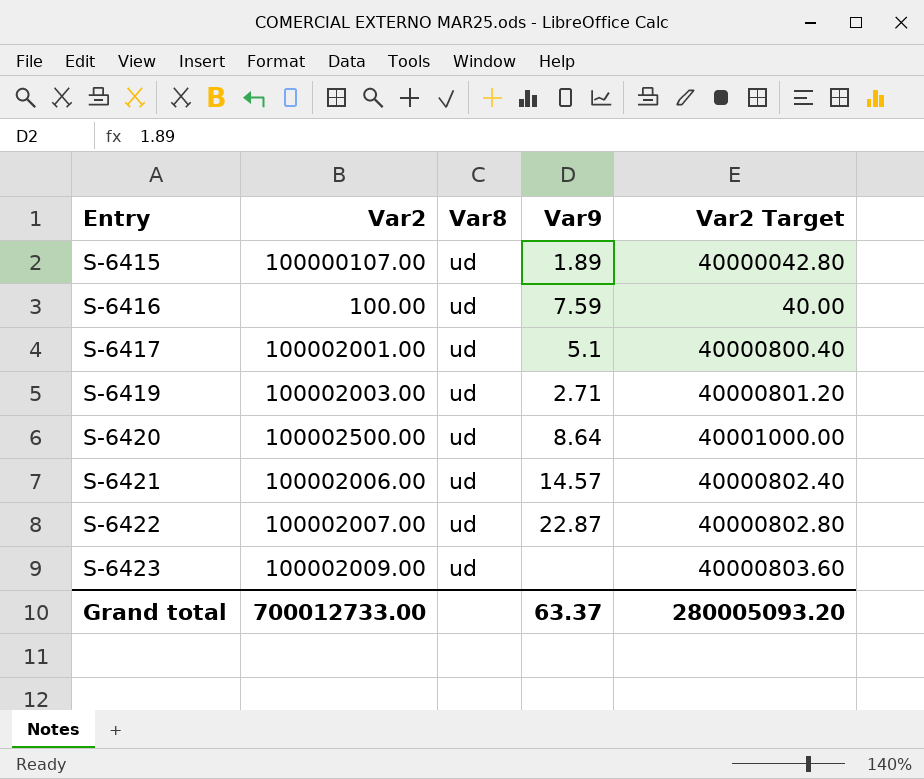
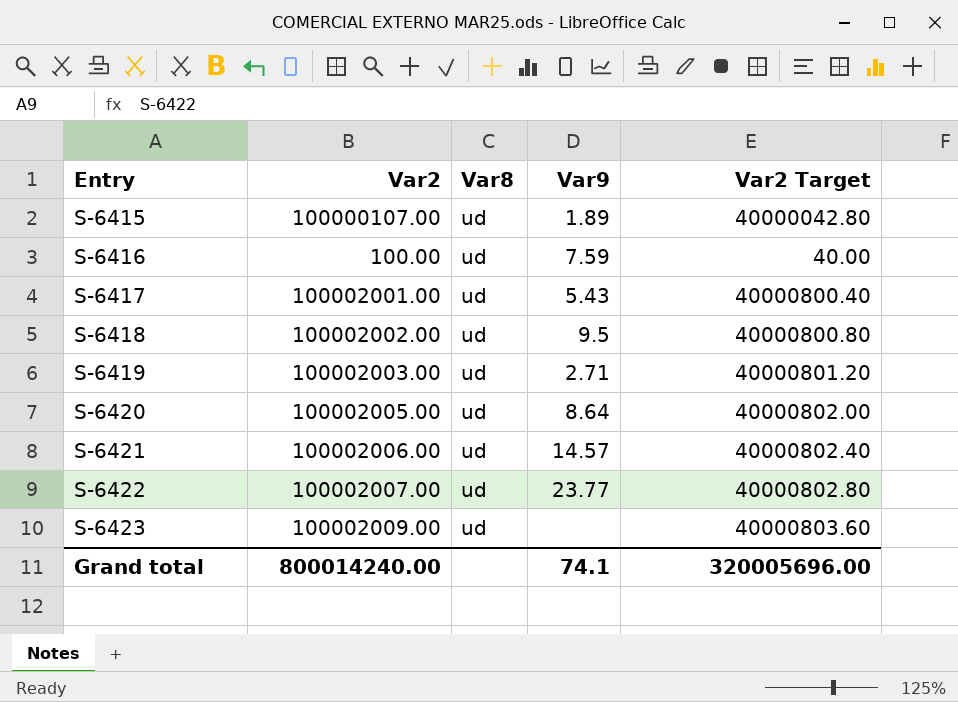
S-6417 | Var9: 5.1 -> 5.43
row S-6418: none -> 100002002.00 | ud | 9.5 | 40000800.80
S-6420 | Var2: 100002500.00 -> 100002005.00
S-6420 | Var2 Target: 40001000.00 -> 40000802.00
S-6422 | Var9: 22.87 -> 23.77
Grand total | Var2: 700012733.00 -> 800014240.00
Grand total | Var9: 63.37 -> 74.1
Grand total | Var2 Target: 280005093.20 -> 320005696.00

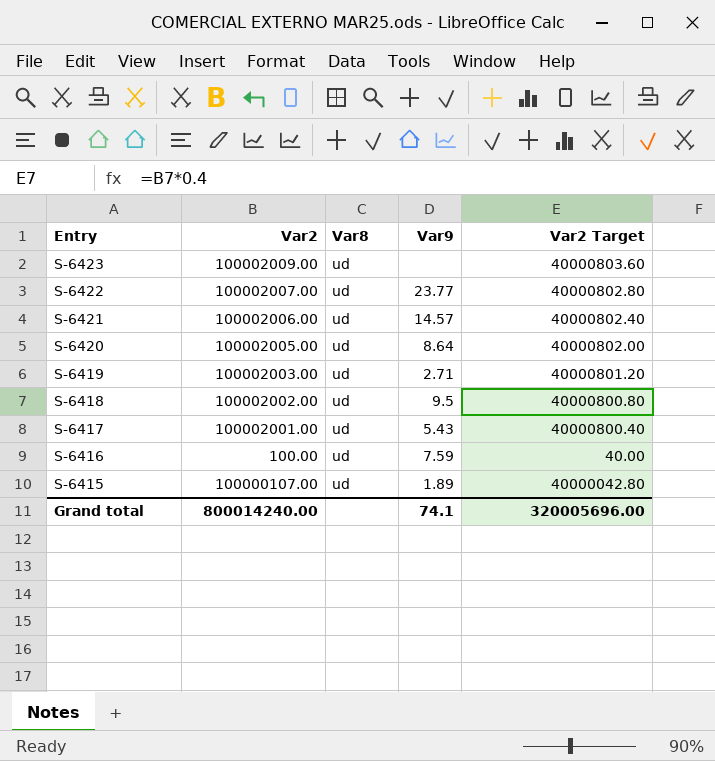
row order: Entry ascending -> Entry descending

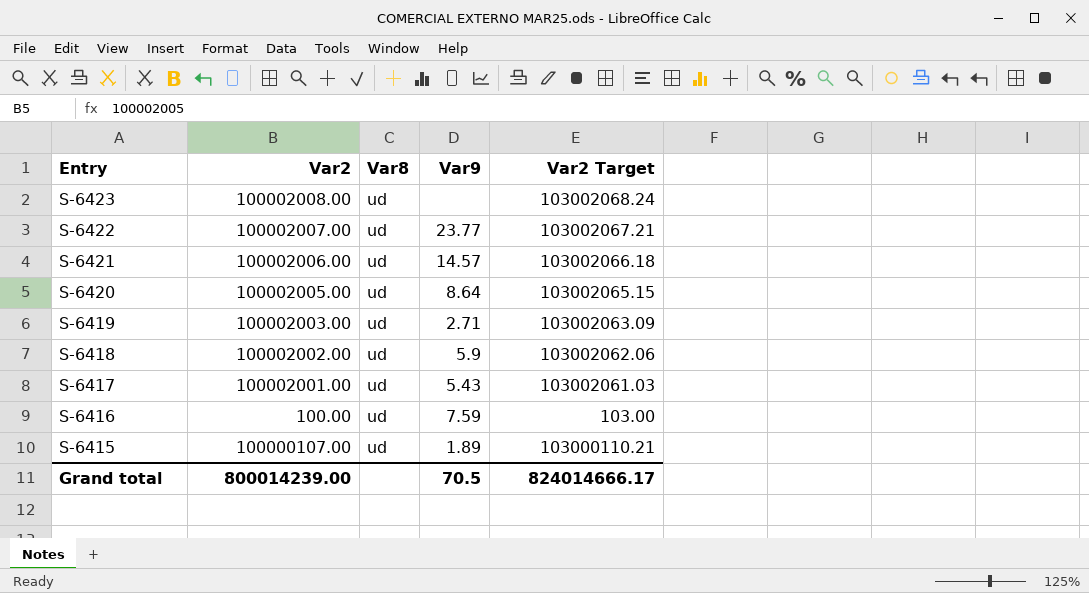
column Var2 Target | formula: [Var2] * 0.4 -> [Var2] * 1.03
S-6423 | Var2: 100002009.00 -> 100002008.00
S-6418 | Var9: 9.5 -> 5.9
Grand total | Var2: 800014240.00 -> 800014239.00
Grand total | Var9: 74.1 -> 70.5
Grand total | Var2 Target: 320005696.00 -> 824014666.17

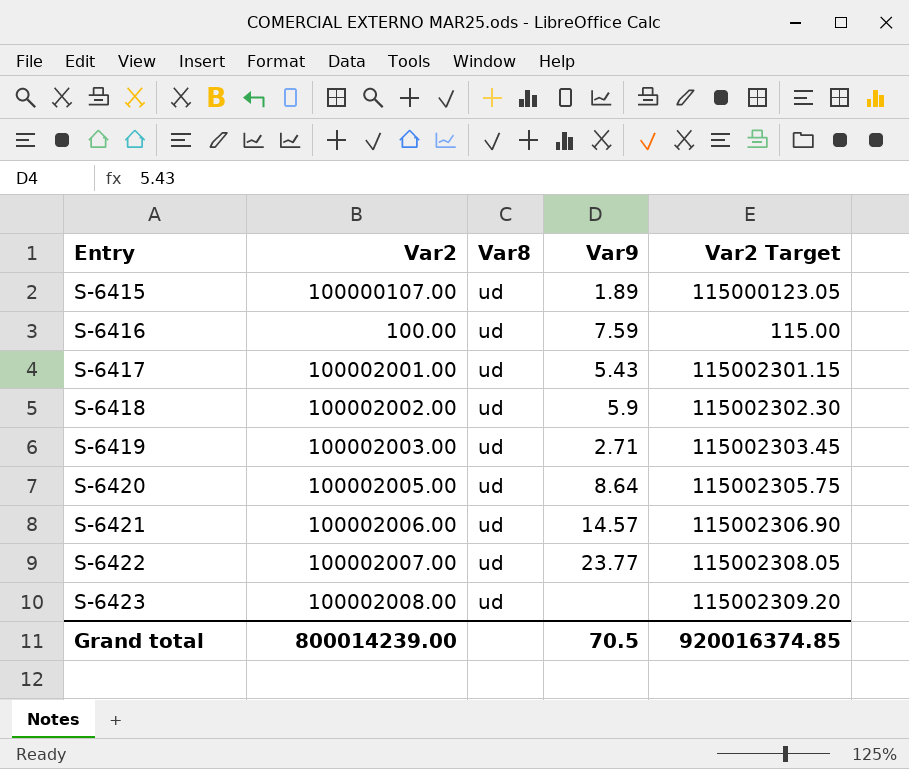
row order: Entry descending -> Entry ascending
column Var2 Target | formula: [Var2] * 1.03 -> [Var2] * 1.15
Grand total | Var2 Target: 824014666.17 -> 920016374.85

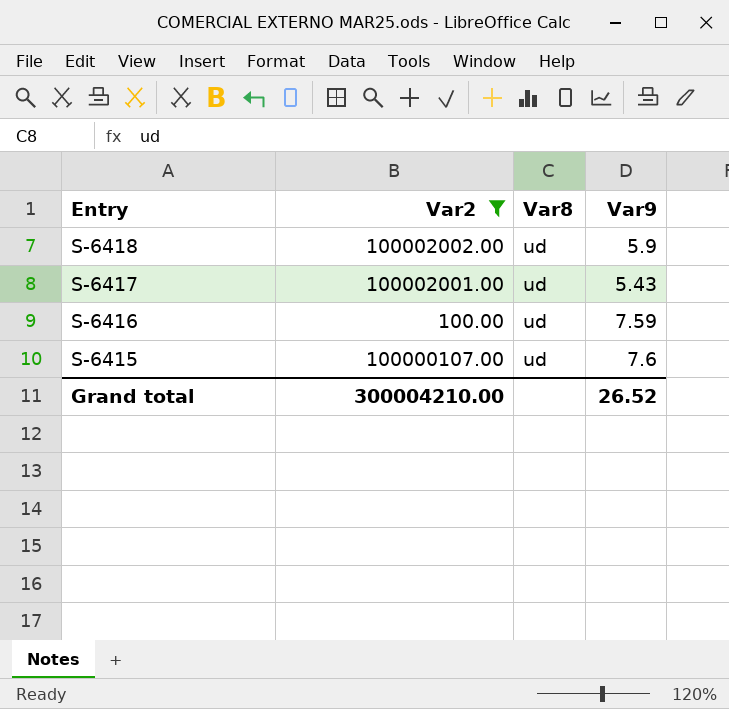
filter: none -> Var2 <= 100002002.00
row order: Entry ascending -> Entry descending
column Var2 Target | formula: [Var2] * 1.15 -> none
S-6415 | Var9: 1.89 -> 7.6
Grand total | Var2: 800014239.00 -> 300004210.00
Grand total | Var9: 70.5 -> 26.52

